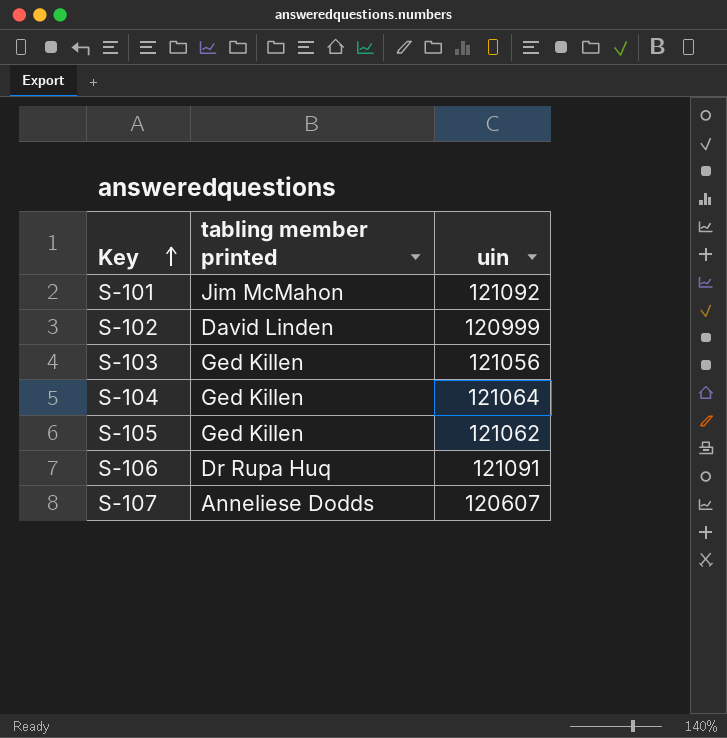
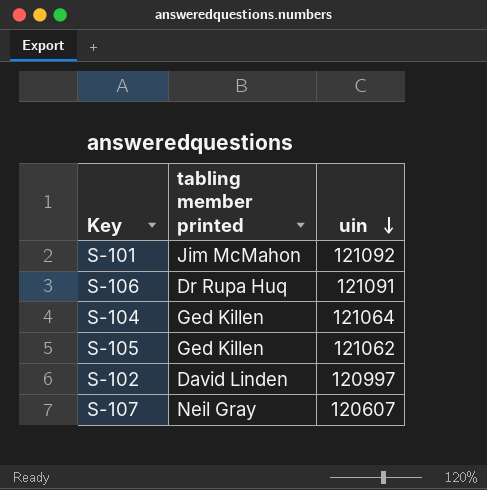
row order: Key ascending -> uin descending
row S-103: Ged Killen | 121056 -> none
S-102 | uin: 120999 -> 120997
S-107 | tabling member printed: Anneliese Dodds -> Neil Gray

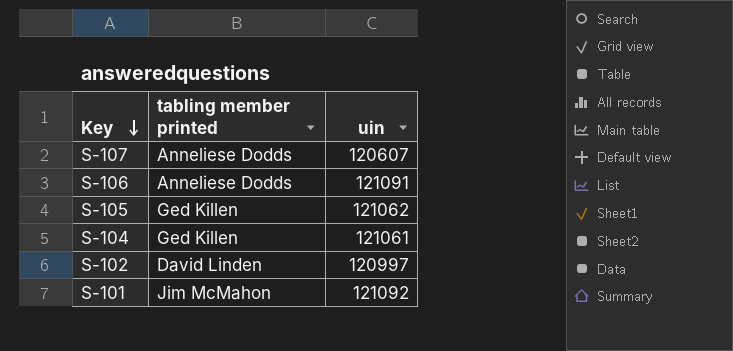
row order: uin descending -> Key descending
S-107 | tabling member printed: Neil Gray -> Anneliese Dodds
S-106 | tabling member printed: Dr Rupa Huq -> Anneliese Dodds
S-104 | uin: 121064 -> 121061

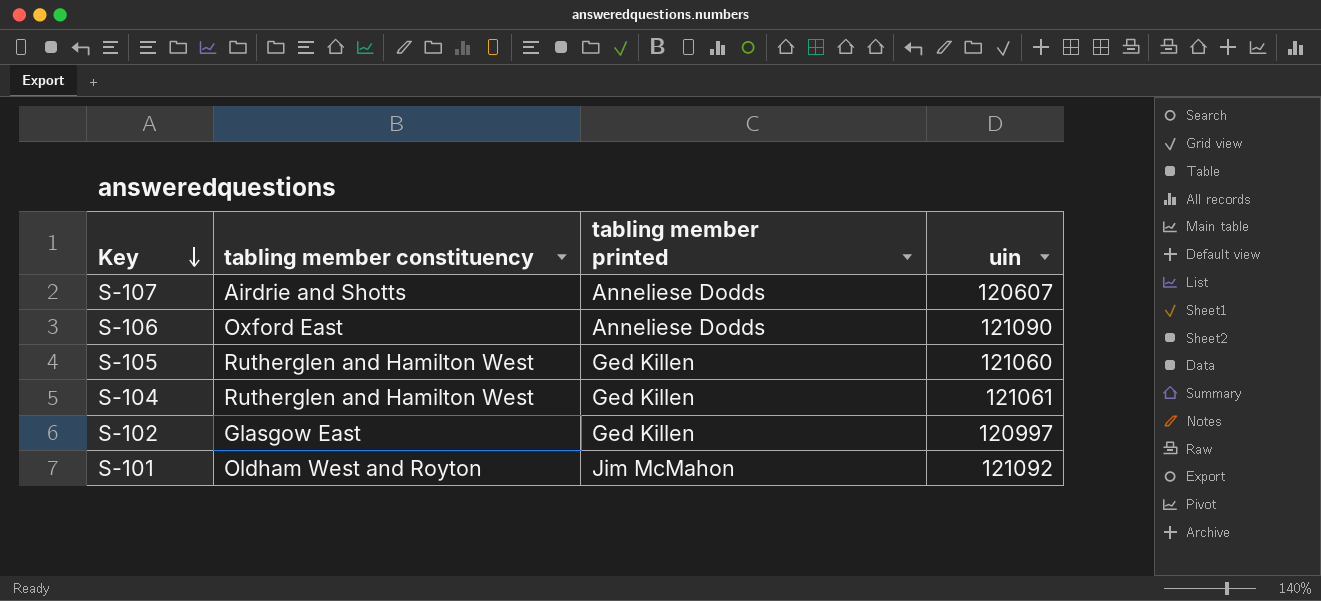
column tabling member constituency | position: none -> 2
S-106 | uin: 121091 -> 121090
S-105 | uin: 121062 -> 121060
S-102 | tabling member printed: David Linden -> Ged Killen

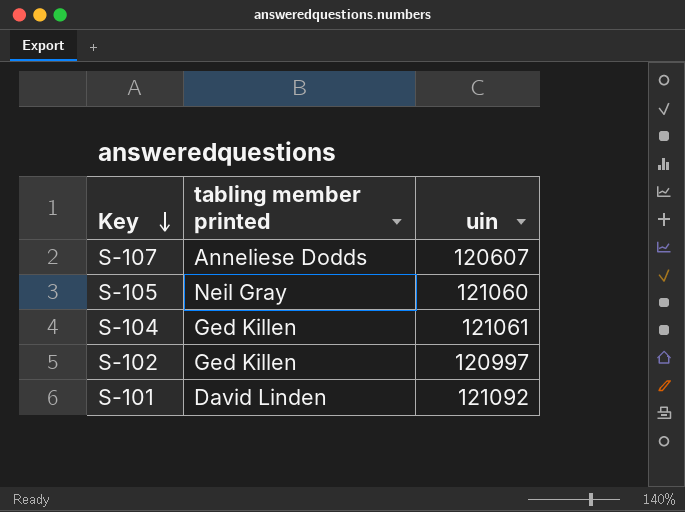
column tabling member constituency | position: 2 -> none
row S-106: Oxford East | Anneliese Dodds | 121090 -> none
S-105 | tabling member printed: Ged Killen -> Neil Gray
S-101 | tabling member printed: Jim McMahon -> David Linden

